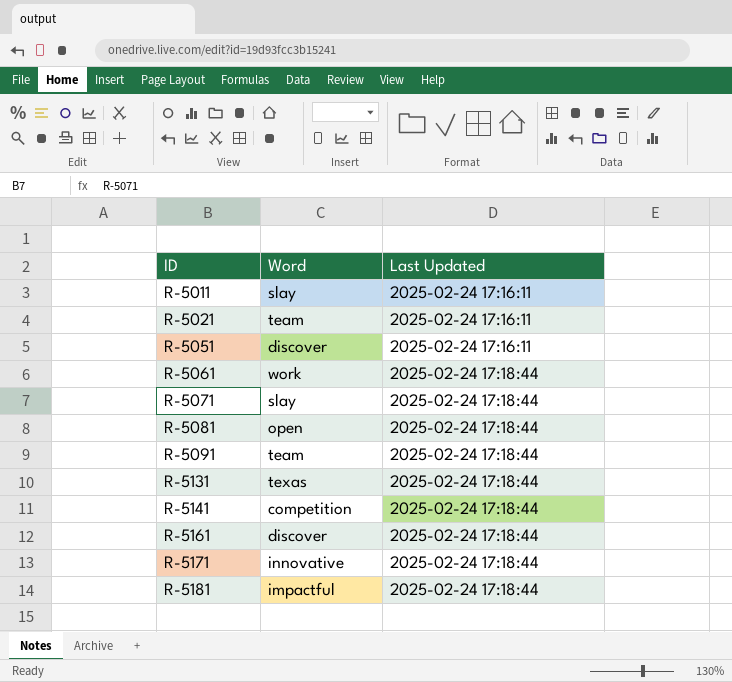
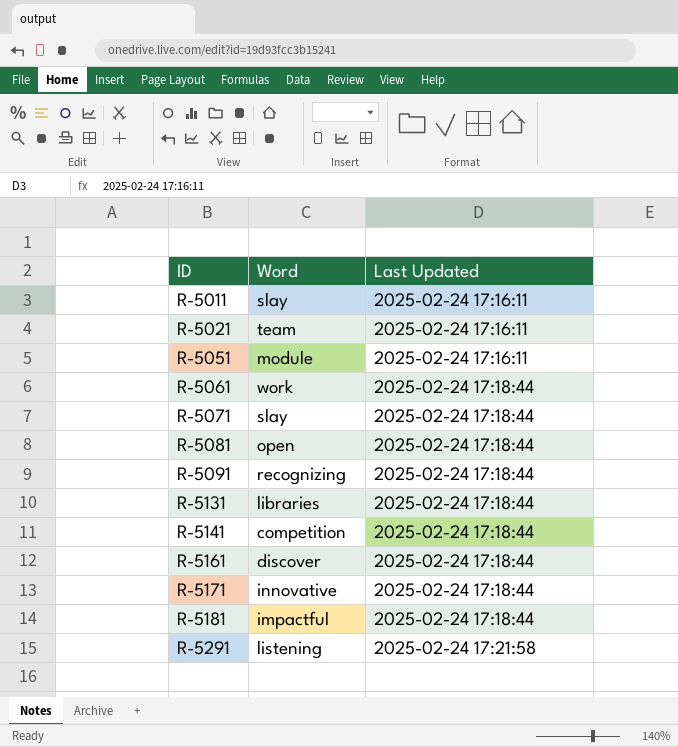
R-5051 | Word: discover -> module
R-5091 | Word: team -> recognizing
R-5131 | Word: texas -> libraries
row R-5291: none -> listening | 2025-02-24 17:21:58

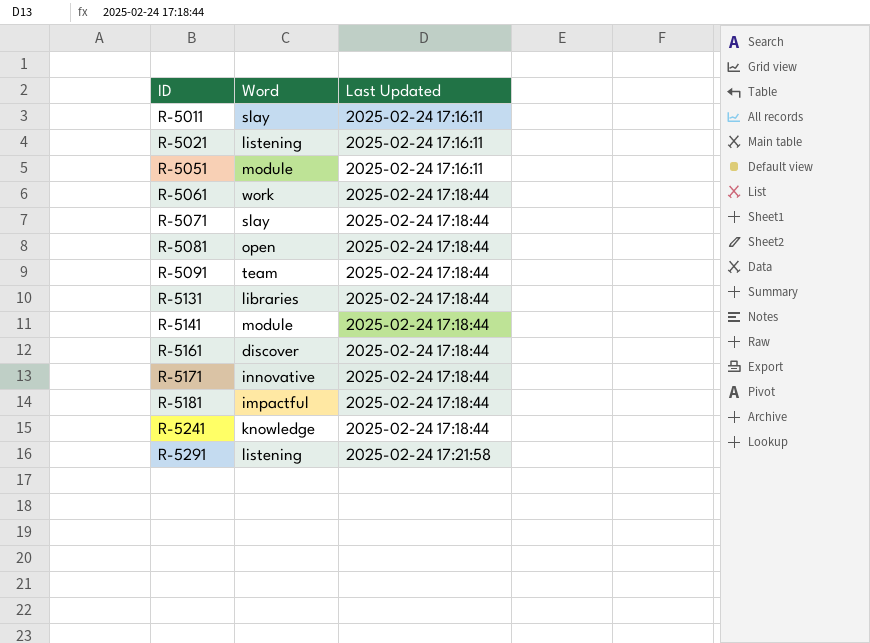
R-5021 | Word: team -> listening
R-5091 | Word: recognizing -> team
R-5141 | Word: competition -> module
row R-5241: none -> knowledge | 2025-02-24 17:18:44

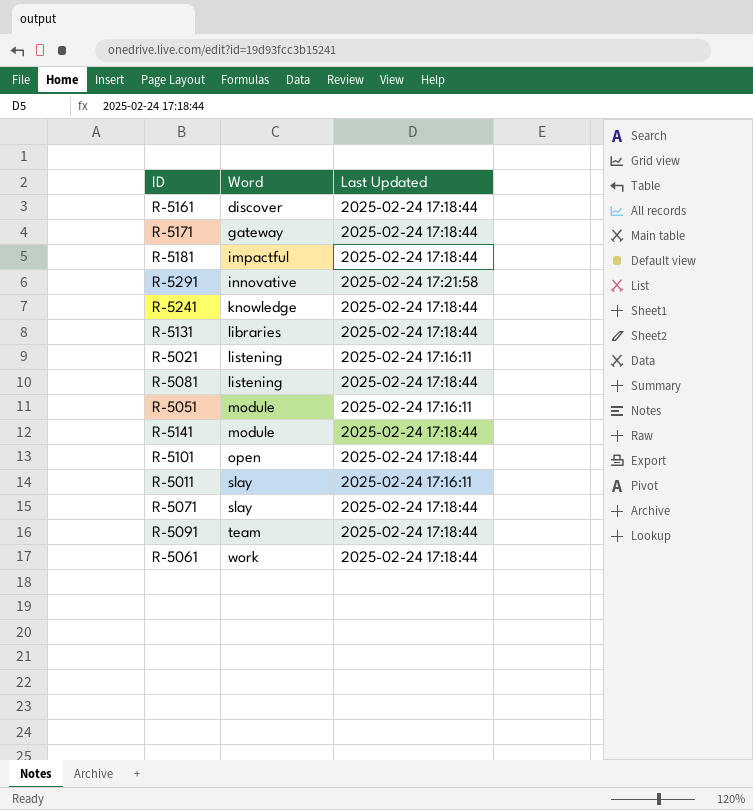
row order: ID ascending -> Word ascending
R-5171 | Word: innovative -> gateway
R-5291 | Word: listening -> innovative
R-5081 | Word: open -> listening
row R-5101: none -> open | 2025-02-24 17:18:44

